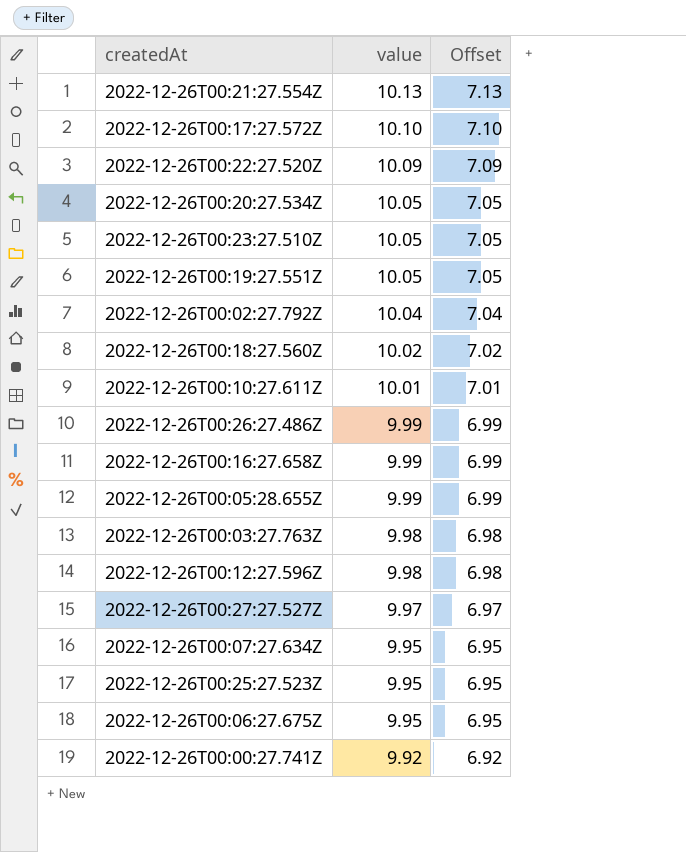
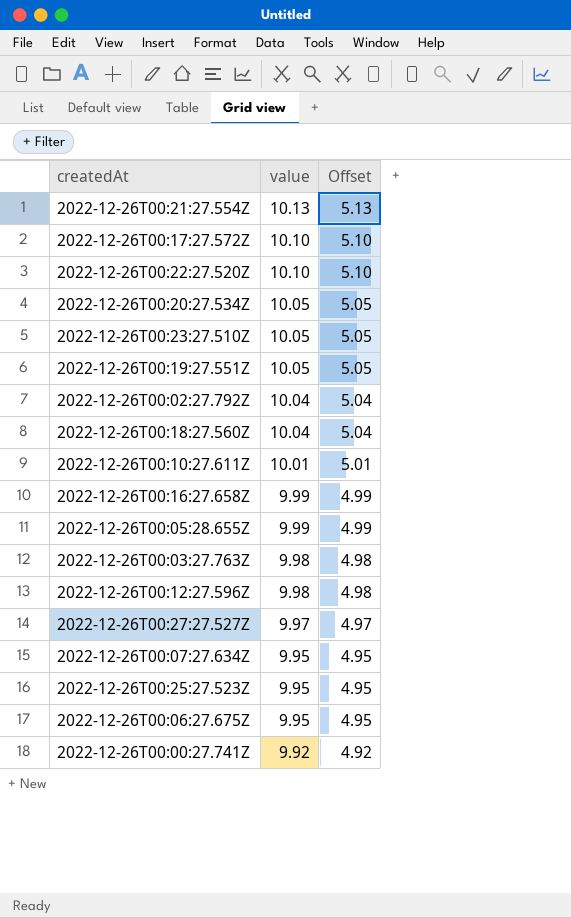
column Offset | formula: [value] - 3 -> [value] - 5
row 2022-12-26T00:26:27.486Z: 9.99 | 6.99 -> none
2022-12-26T00:22:27.520Z | value: 10.09 -> 10.10
2022-12-26T00:18:27.560Z | value: 10.02 -> 10.04

